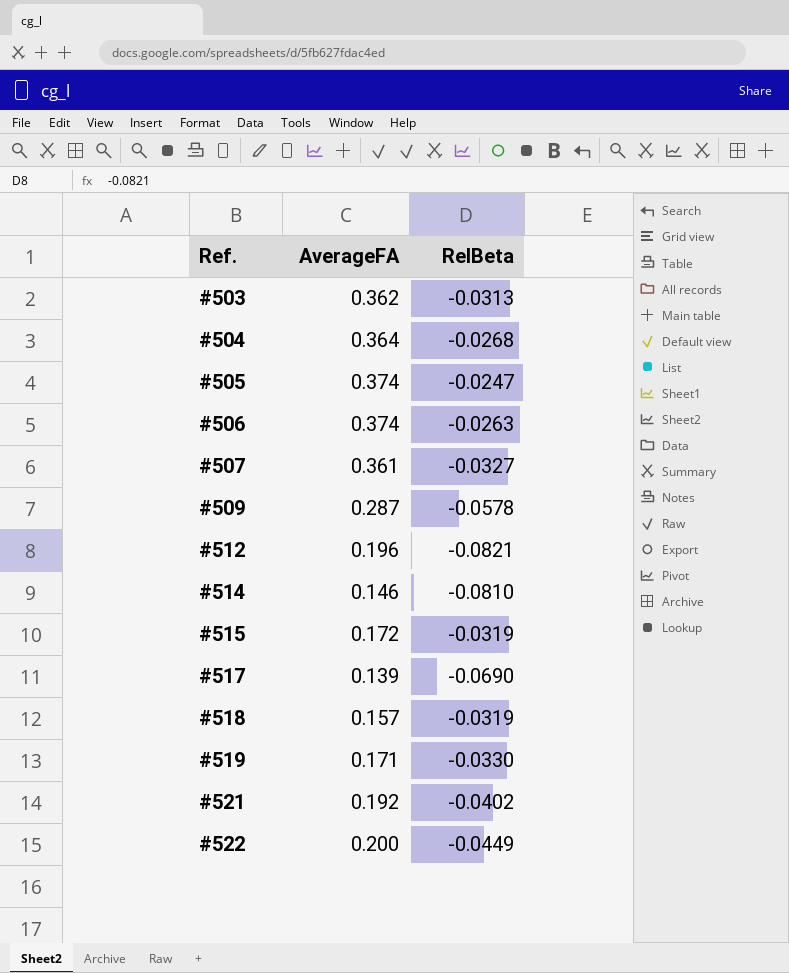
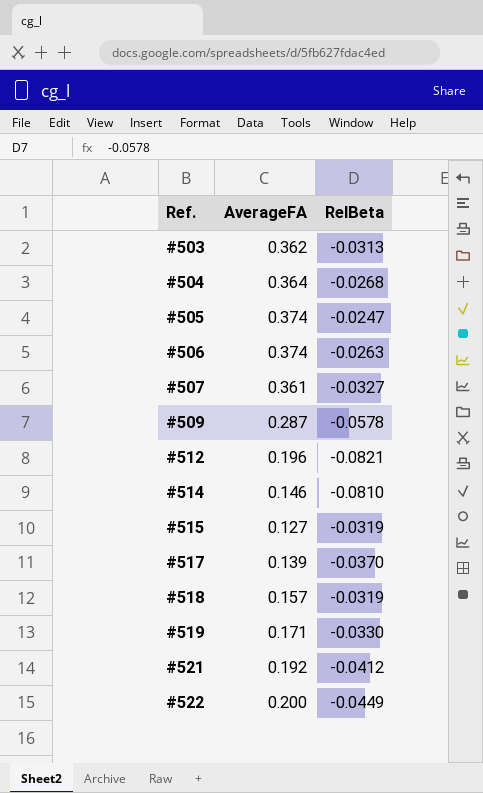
#515 | AverageFA: 0.172 -> 0.127
#517 | RelBeta: -0.0690 -> -0.0370
#521 | RelBeta: -0.0402 -> -0.0412

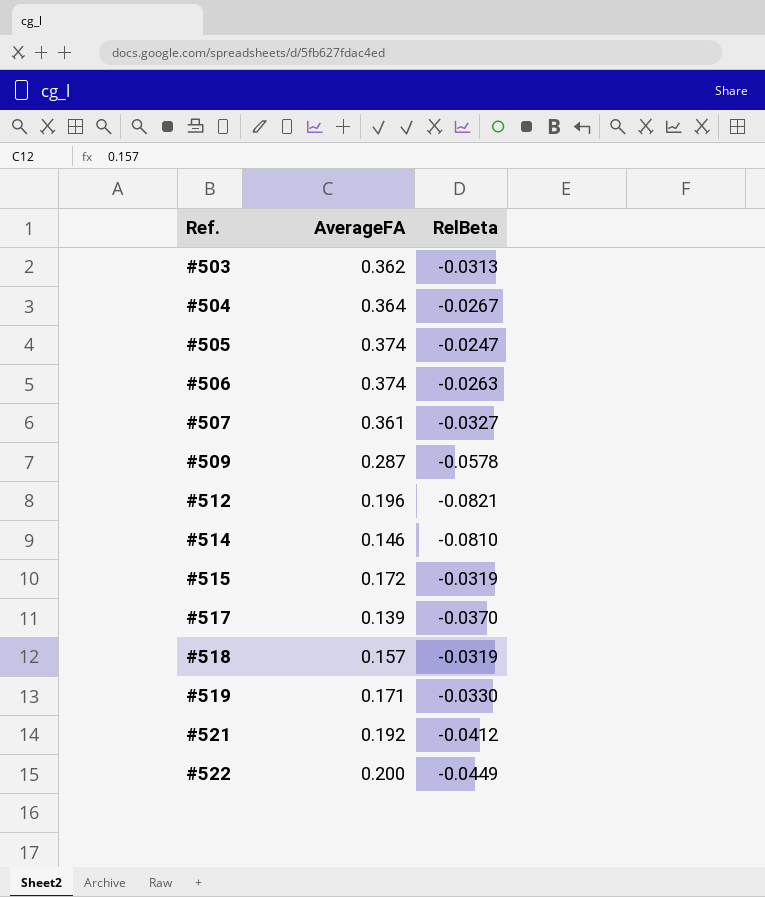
#504 | RelBeta: -0.0268 -> -0.0267
#515 | AverageFA: 0.127 -> 0.172

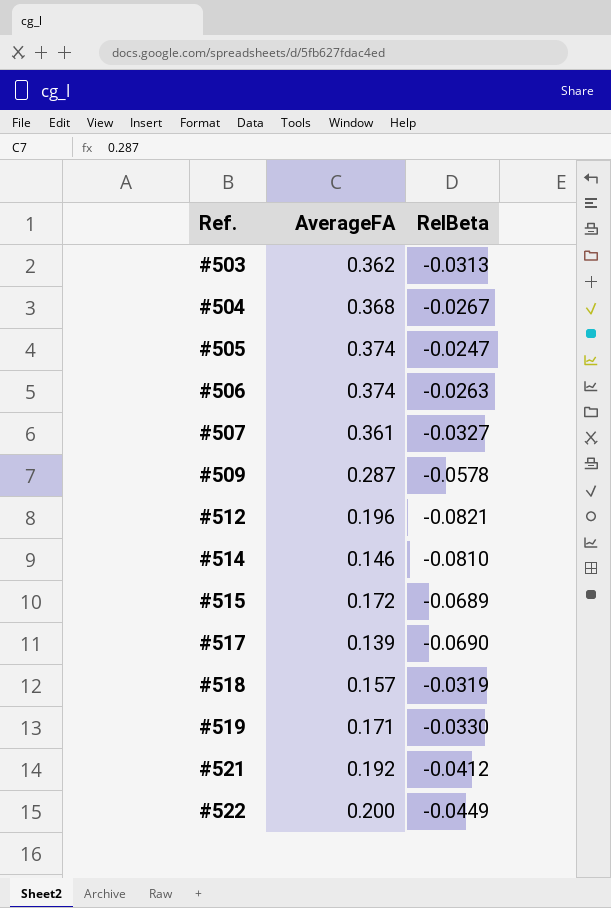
#504 | AverageFA: 0.364 -> 0.368
#515 | RelBeta: -0.0319 -> -0.0689
#517 | RelBeta: -0.0370 -> -0.0690

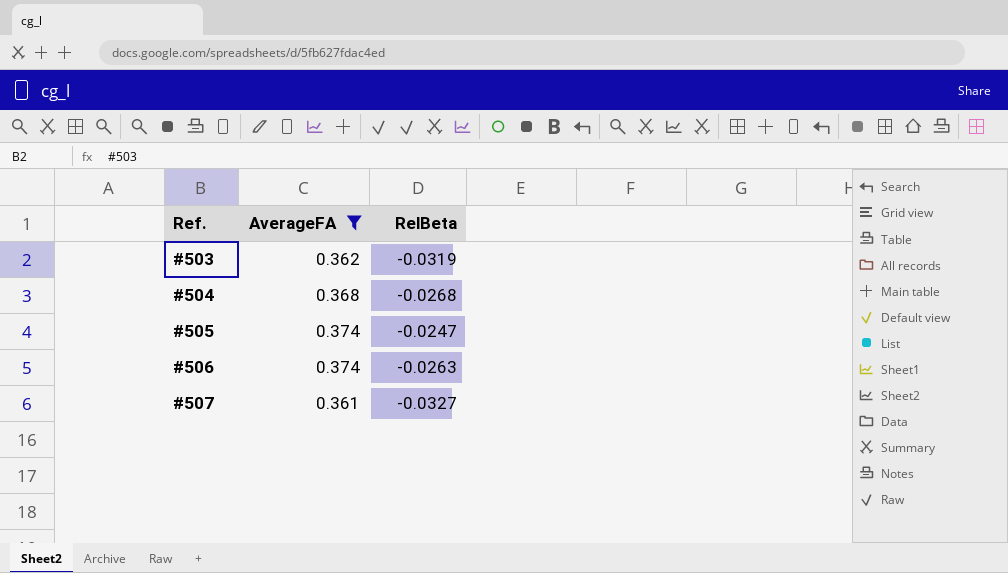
filter: none -> AverageFA >= 0.361
#503 | RelBeta: -0.0313 -> -0.0319
#504 | RelBeta: -0.0267 -> -0.0268

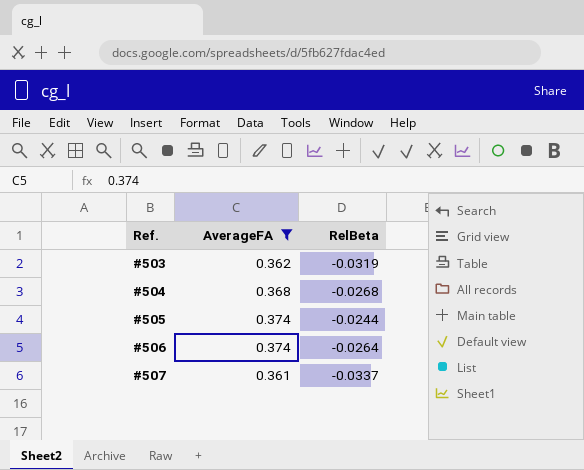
#505 | RelBeta: -0.0247 -> -0.0244
#506 | RelBeta: -0.0263 -> -0.0264
#507 | RelBeta: -0.0327 -> -0.0337

